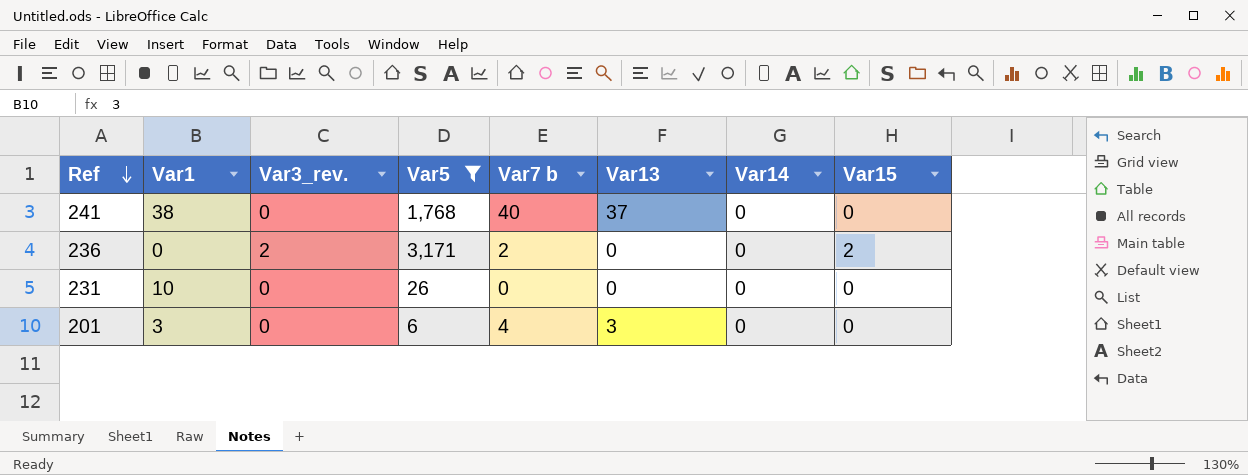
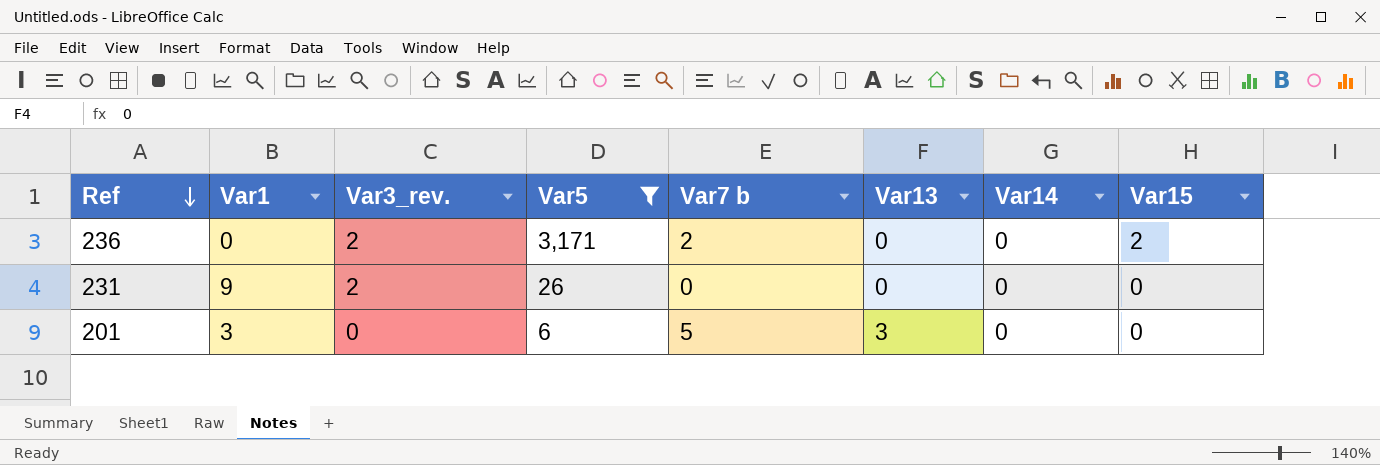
row 241: 38 | 0 | 1,768 | 40 | 37 | 0 | 0 -> none
231 | Var1: 10 -> 9
231 | Var3_rev.: 0 -> 2
201 | Var7 b: 4 -> 5

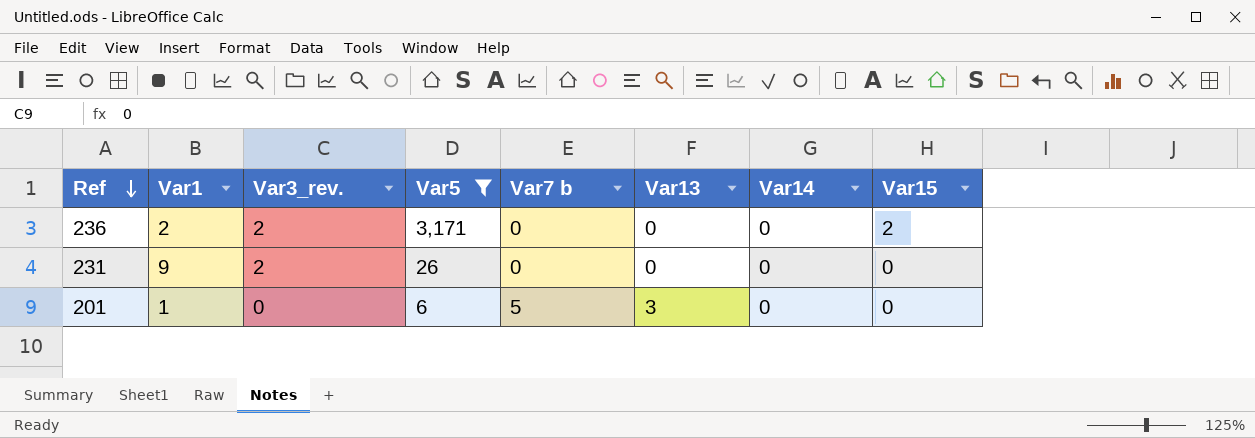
236 | Var1: 0 -> 2
236 | Var7 b: 2 -> 0
201 | Var1: 3 -> 1

